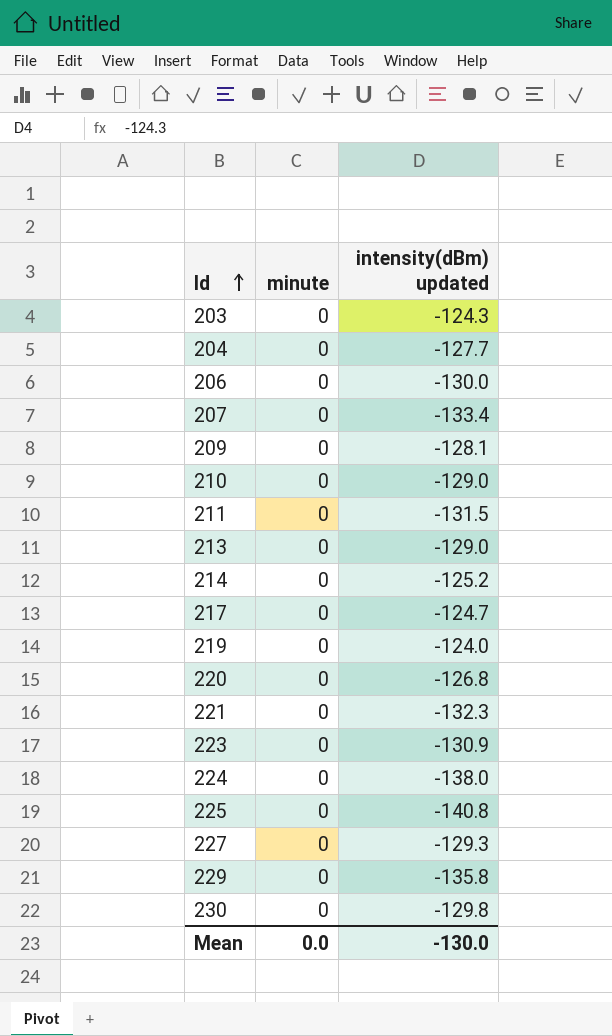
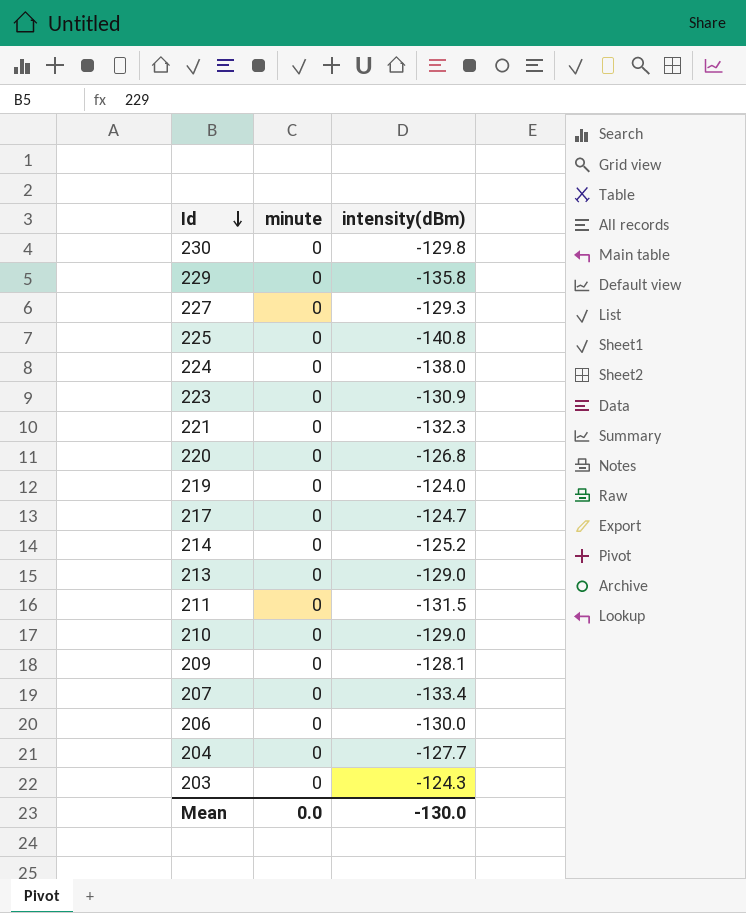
row order: Id ascending -> Id descending
column name: intensity(dBm) updated -> intensity(dBm)

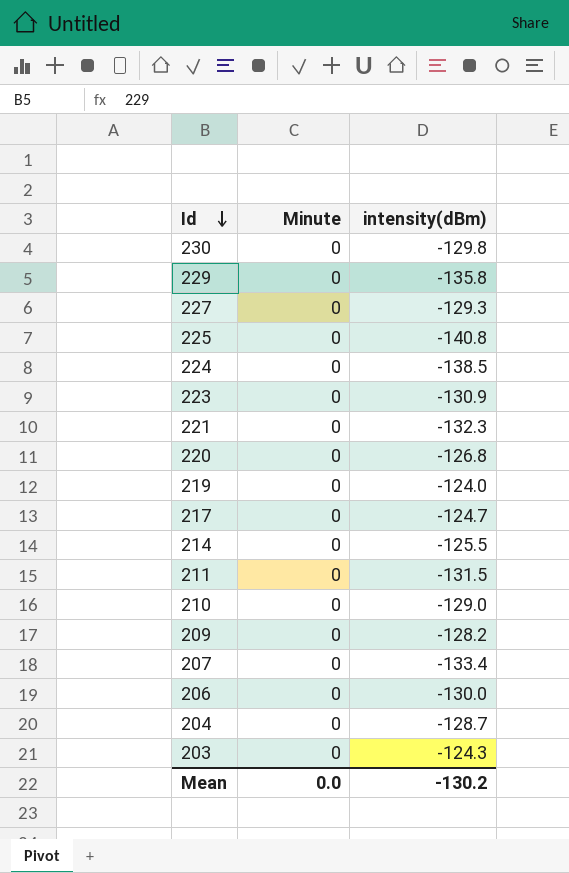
column name: minute -> Minute
row 213: 0 | -129.0 -> none
224 | intensity(dBm): -138.0 -> -138.5
214 | intensity(dBm): -125.2 -> -125.5
209 | intensity(dBm): -128.1 -> -128.2
204 | intensity(dBm): -127.7 -> -128.7
Mean | intensity(dBm): -130.0 -> -130.2

